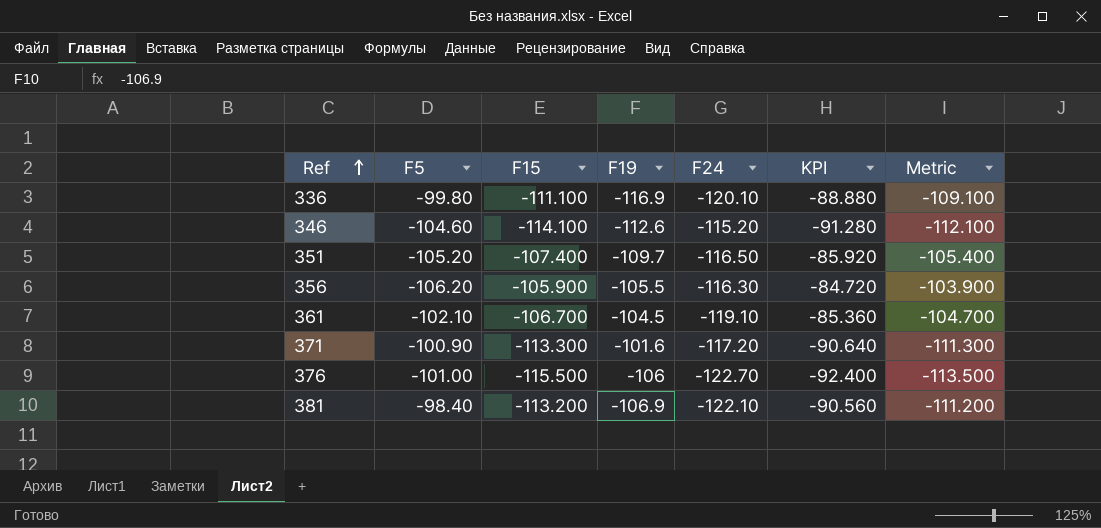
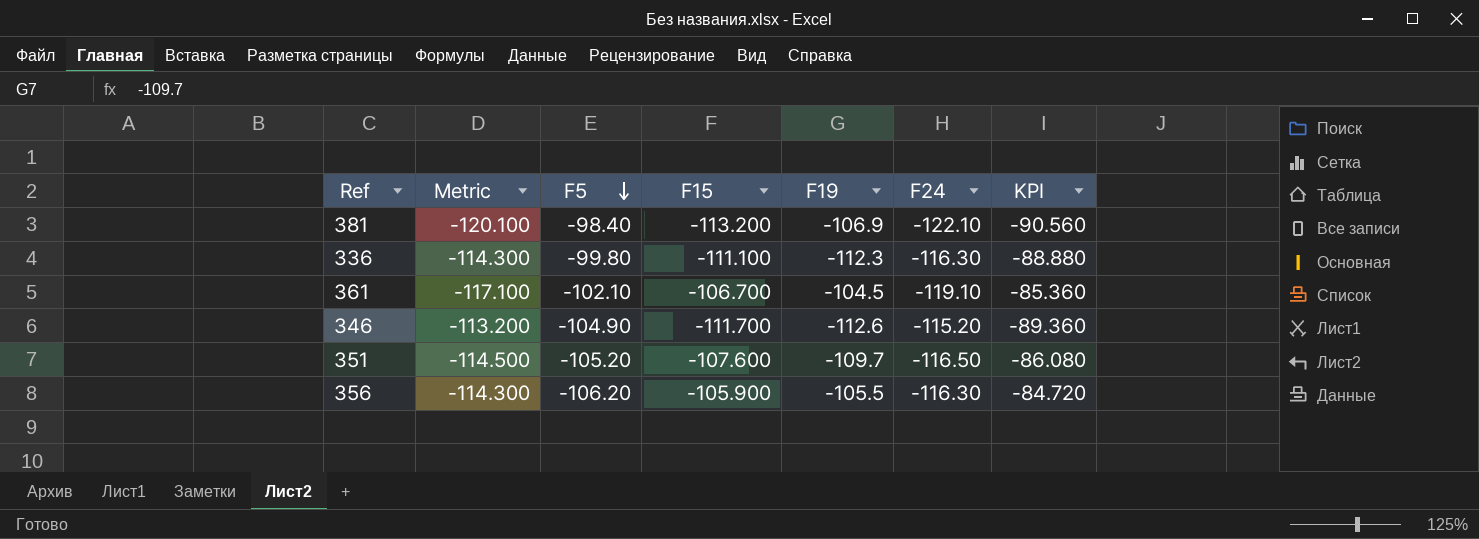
row order: Ref ascending -> F5 descending
column Metric | formula: [F15] + 2 -> [F24] + 2
column Metric | position: 7 -> 2
row 371: -100.90 | -113.300 | -101.6 | -117.20 | -90.640 | -111.300 -> none
row 376: -101.00 | -115.500 | -106 | -122.70 | -92.400 | -113.500 -> none
336 | F19: -116.9 -> -112.3
336 | F24: -120.10 -> -116.30
346 | F5: -104.60 -> -104.90
346 | F15: -114.100 -> -111.700
346 | KPI: -91.280 -> -89.360
351 | F15: -107.400 -> -107.600
351 | KPI: -85.920 -> -86.080

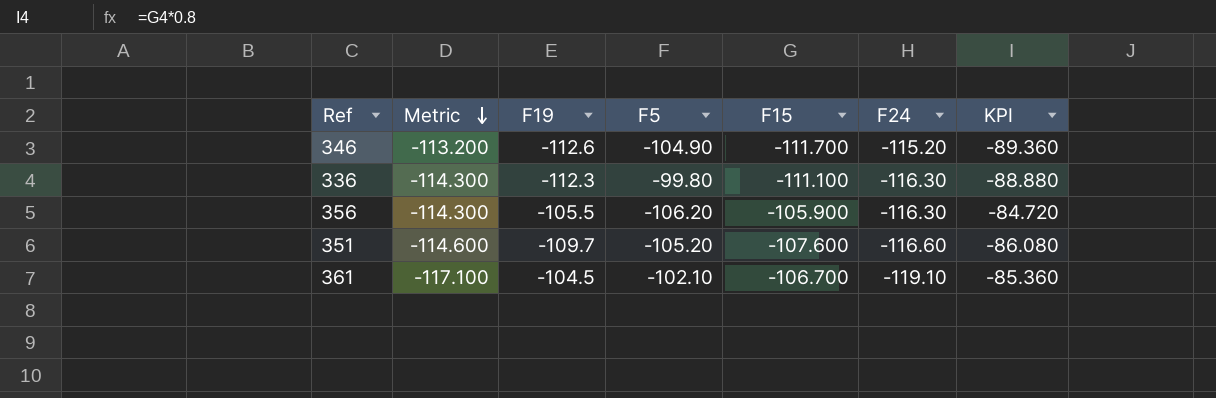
row order: F5 descending -> Metric descending
column F19 | position: 5 -> 3
row 381: -120.100 | -98.40 | -113.200 | -106.9 | -122.10 | -90.560 -> none
351 | Metric: -114.500 -> -114.600
351 | F24: -116.50 -> -116.60

